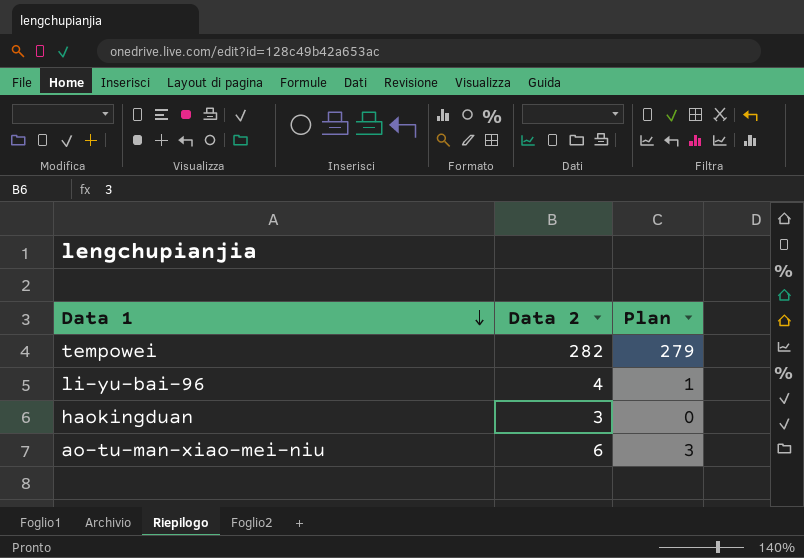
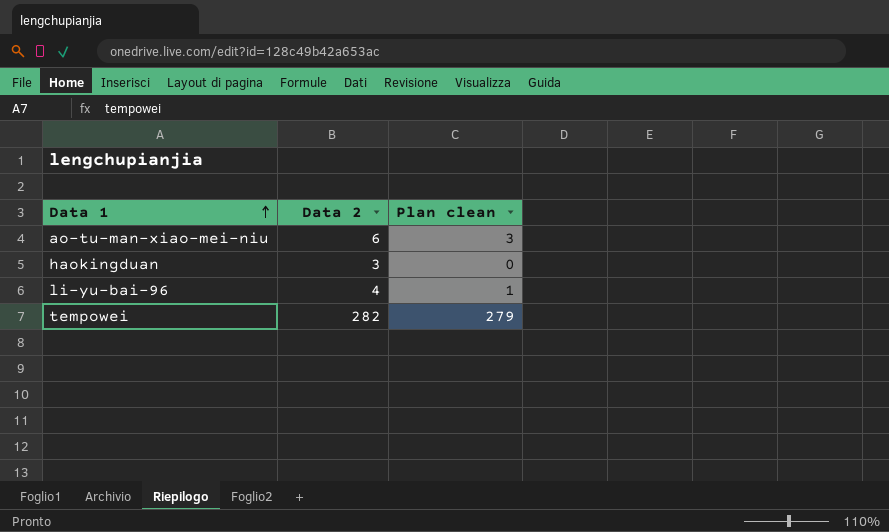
row order: Data 1 descending -> Data 1 ascending
column name: Plan -> Plan clean

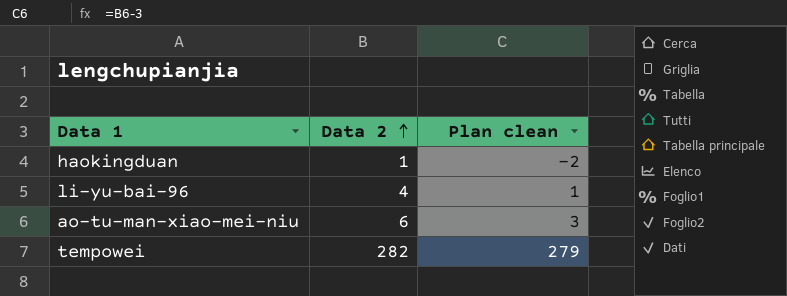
row order: Data 1 ascending -> Data 2 ascending
haokingduan | Data 2: 3 -> 1
haokingduan | Plan clean: 0 -> -2

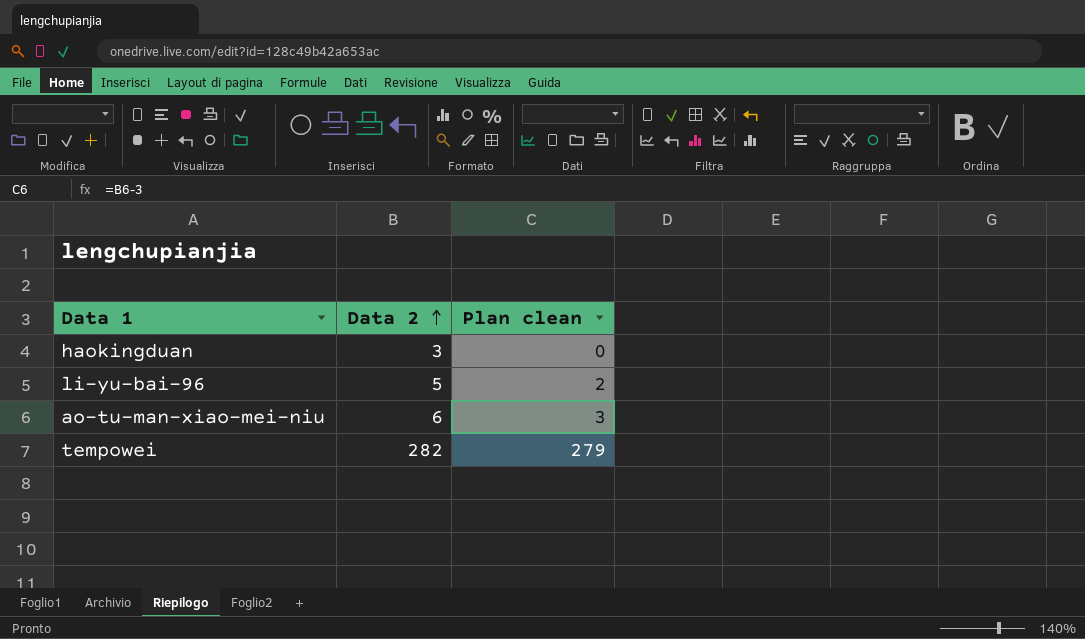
haokingduan | Data 2: 1 -> 3
haokingduan | Plan clean: -2 -> 0
li-yu-bai-96 | Data 2: 4 -> 5
li-yu-bai-96 | Plan clean: 1 -> 2

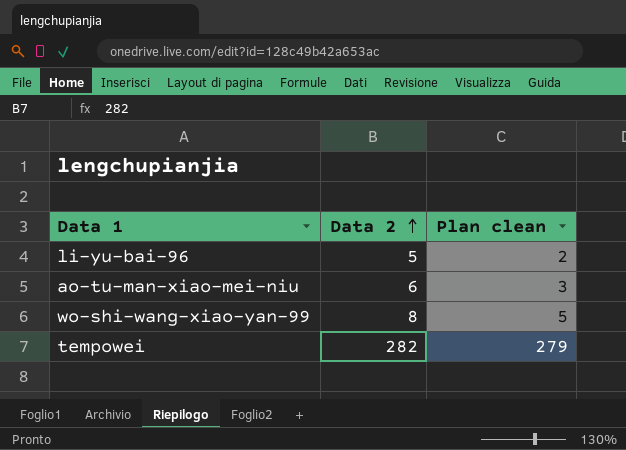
row haokingduan: 3 | 0 -> none
row wo-shi-wang-xiao-yan-99: none -> 8 | 5

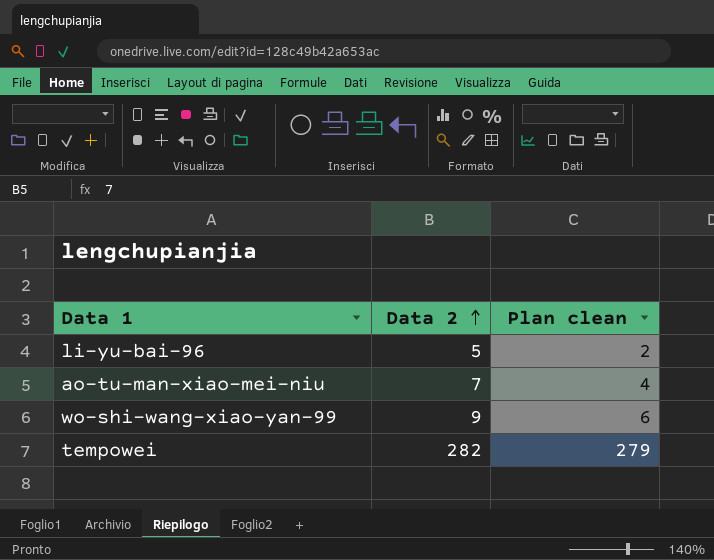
ao-tu-man-xiao-mei-niu | Data 2: 6 -> 7
ao-tu-man-xiao-mei-niu | Plan clean: 3 -> 4
wo-shi-wang-xiao-yan-99 | Data 2: 8 -> 9
wo-shi-wang-xiao-yan-99 | Plan clean: 5 -> 6

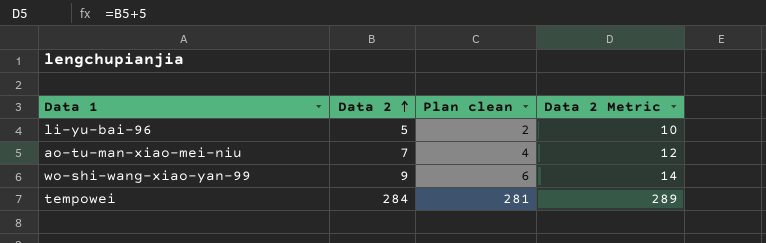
column Data 2 Metric | formula: none -> [Data 2] + 5
tempowei | Data 2: 282 -> 284
tempowei | Plan clean: 279 -> 281

